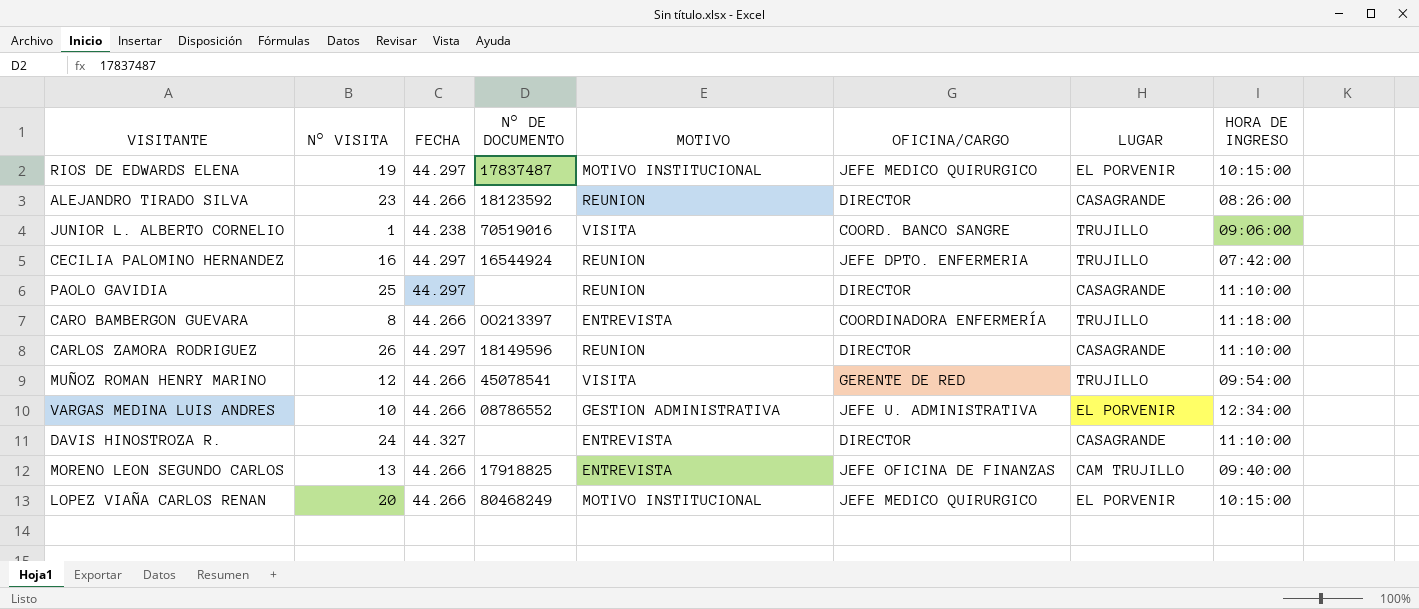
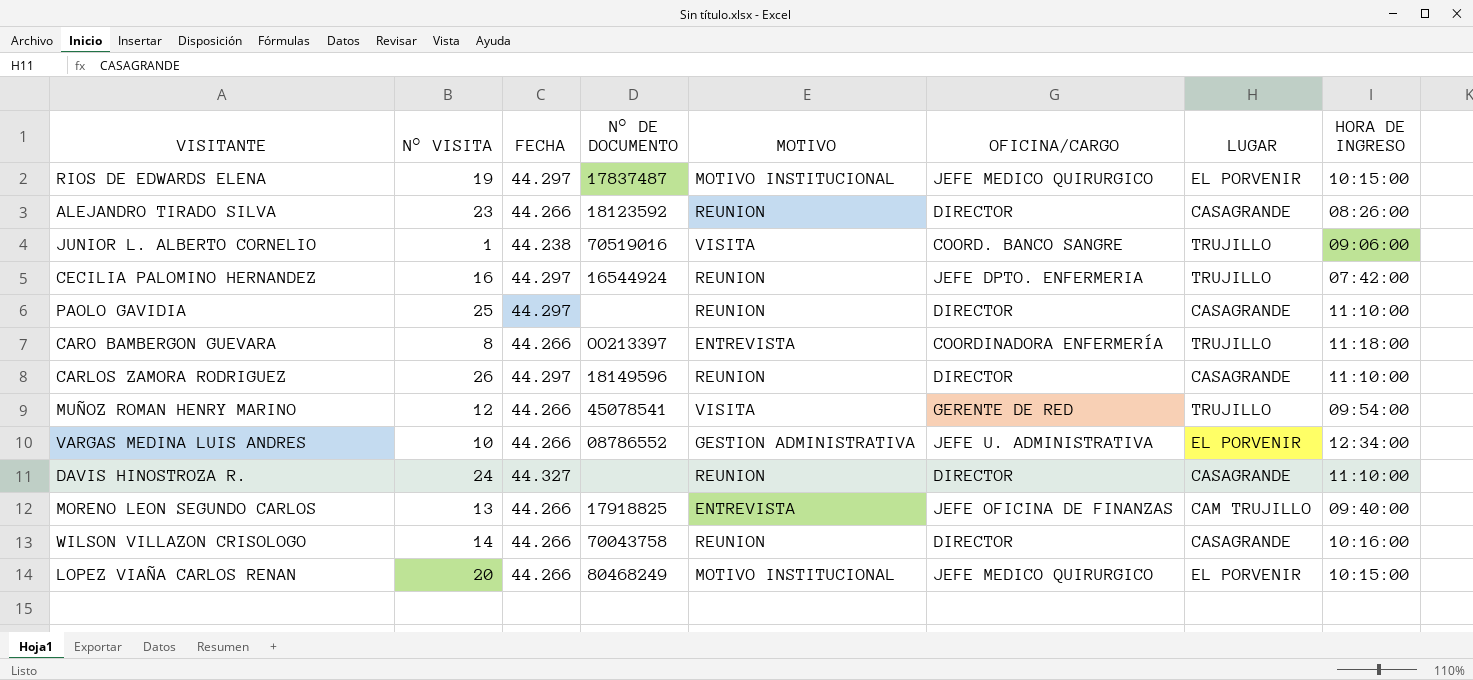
DAVIS HINOSTROZA R. | MOTIVO: ENTREVISTA -> REUNION
row WILSON VILLAZON CRISOLOGO: none -> 14 | 44.266 | 70043758 | REUNION | DIRECTOR | CASAGRANDE | 10:16:00

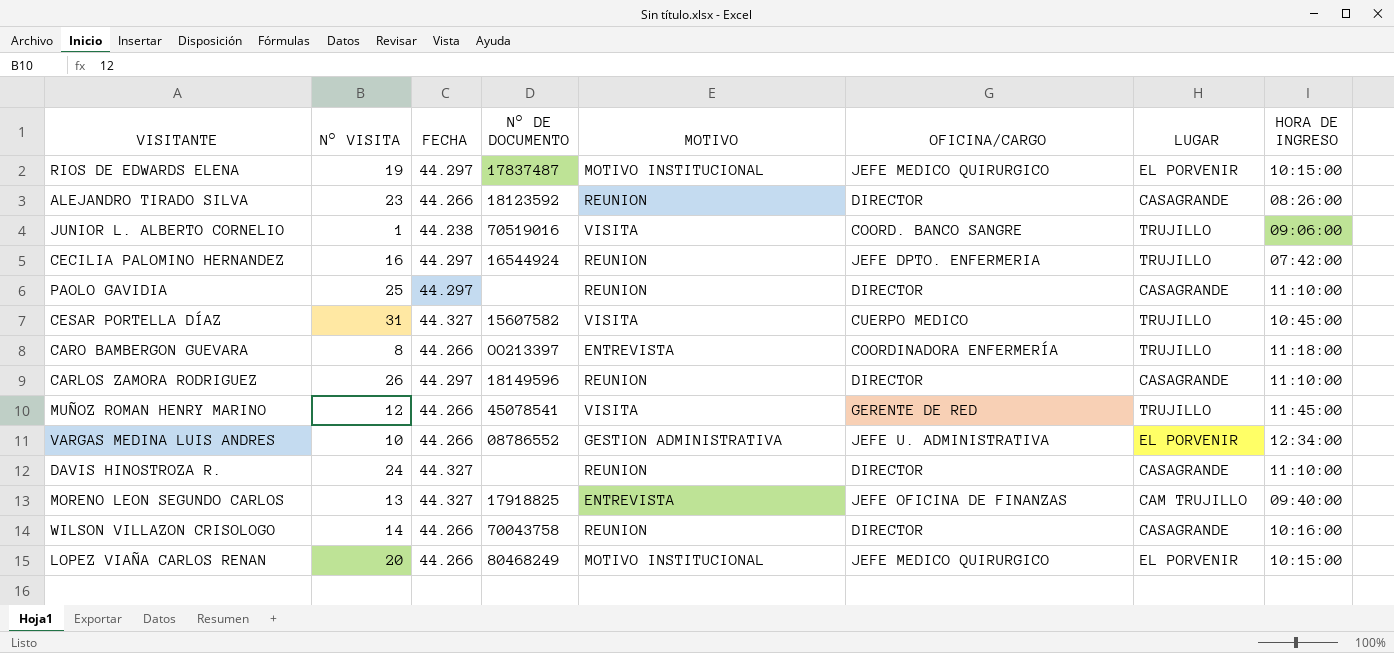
row CESAR PORTELLA DÍAZ: none -> 31 | 44.327 | 15607582 | VISITA | CUERPO MEDICO | TRUJILLO | 10:45:00
MUÑOZ ROMAN HENRY MARINO | HORA DE INGRESO: 09:54:00 -> 11:45:00
MORENO LEON SEGUNDO CARLOS | FECHA: 44.266 -> 44.327

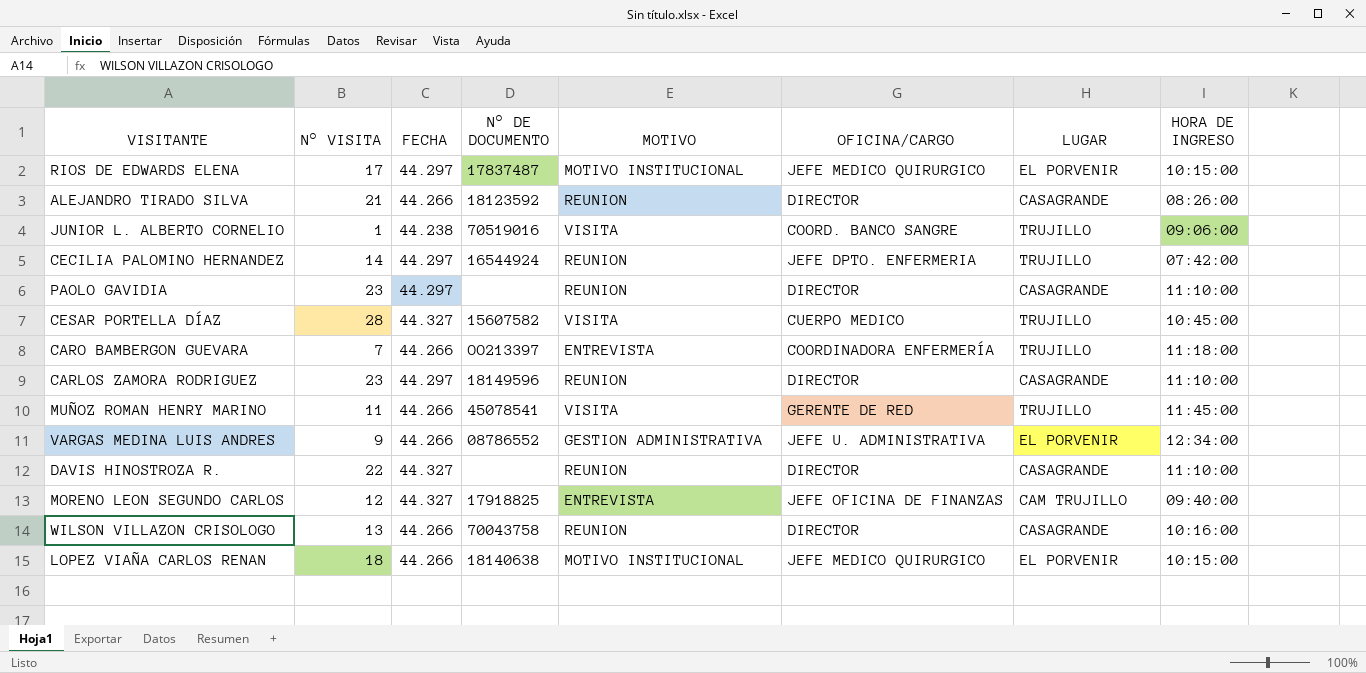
RIOS DE EDWARDS ELENA | N° VISITA: 19 -> 17
ALEJANDRO TIRADO SILVA | N° VISITA: 23 -> 21
CECILIA PALOMINO HERNANDEZ | N° VISITA: 16 -> 14
PAOLO GAVIDIA | N° VISITA: 25 -> 23
CESAR PORTELLA DÍAZ | N° VISITA: 31 -> 28
CARO BAMBERGON GUEVARA | N° VISITA: 8 -> 7
CARLOS ZAMORA RODRIGUEZ | N° VISITA: 26 -> 23
MUÑOZ ROMAN HENRY MARINO | N° VISITA: 12 -> 11
VARGAS MEDINA LUIS ANDRES | N° VISITA: 10 -> 9
DAVIS HINOSTROZA R. | N° VISITA: 24 -> 22
MORENO LEON SEGUNDO CARLOS | N° VISITA: 13 -> 12
WILSON VILLAZON CRISOLOGO | N° VISITA: 14 -> 13
LOPEZ VIAÑA CARLOS RENAN | N° VISITA: 20 -> 18
LOPEZ VIAÑA CARLOS RENAN | N° DE DOCUMENTO: 80468249 -> 18140638

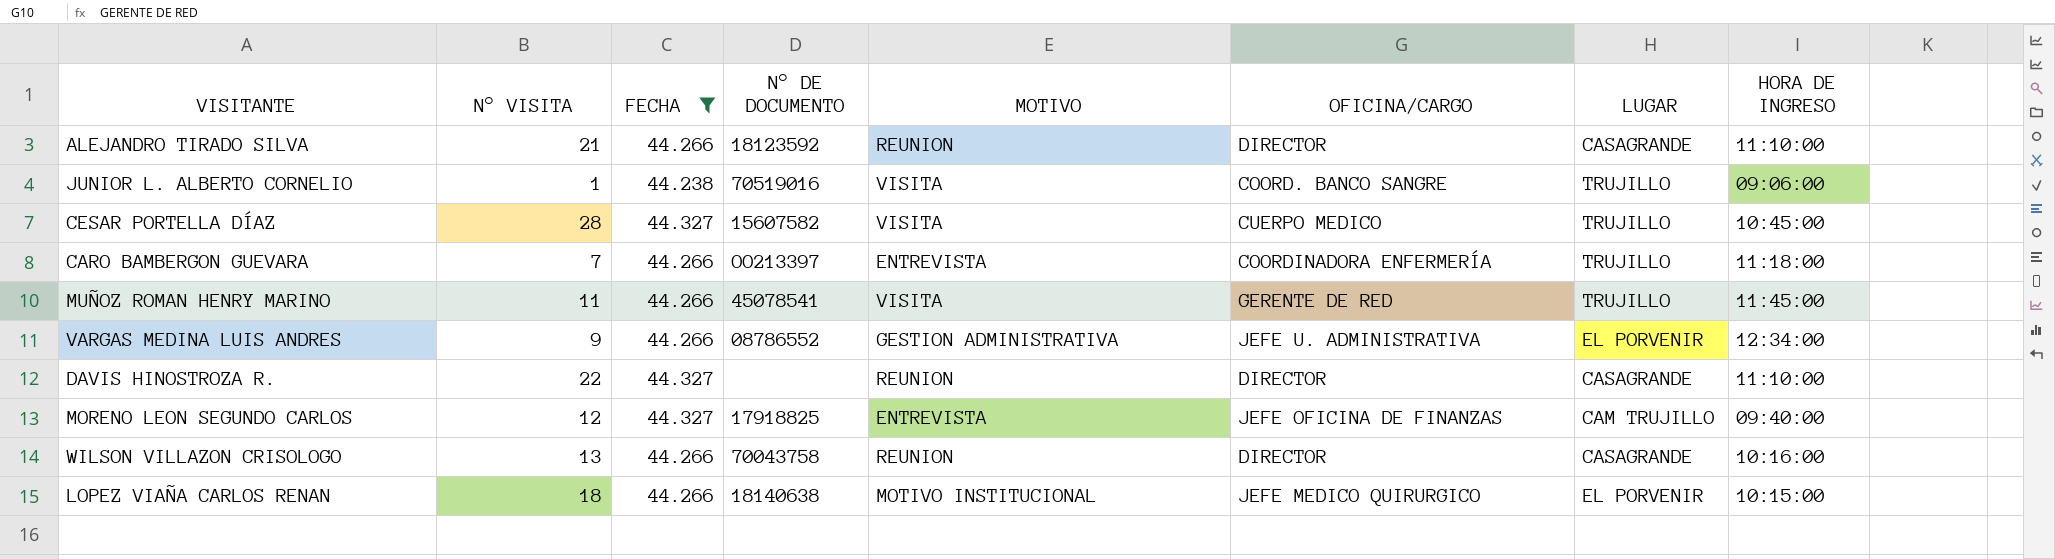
filter: none -> FECHA != 44.297
ALEJANDRO TIRADO SILVA | HORA DE INGRESO: 08:26:00 -> 11:10:00

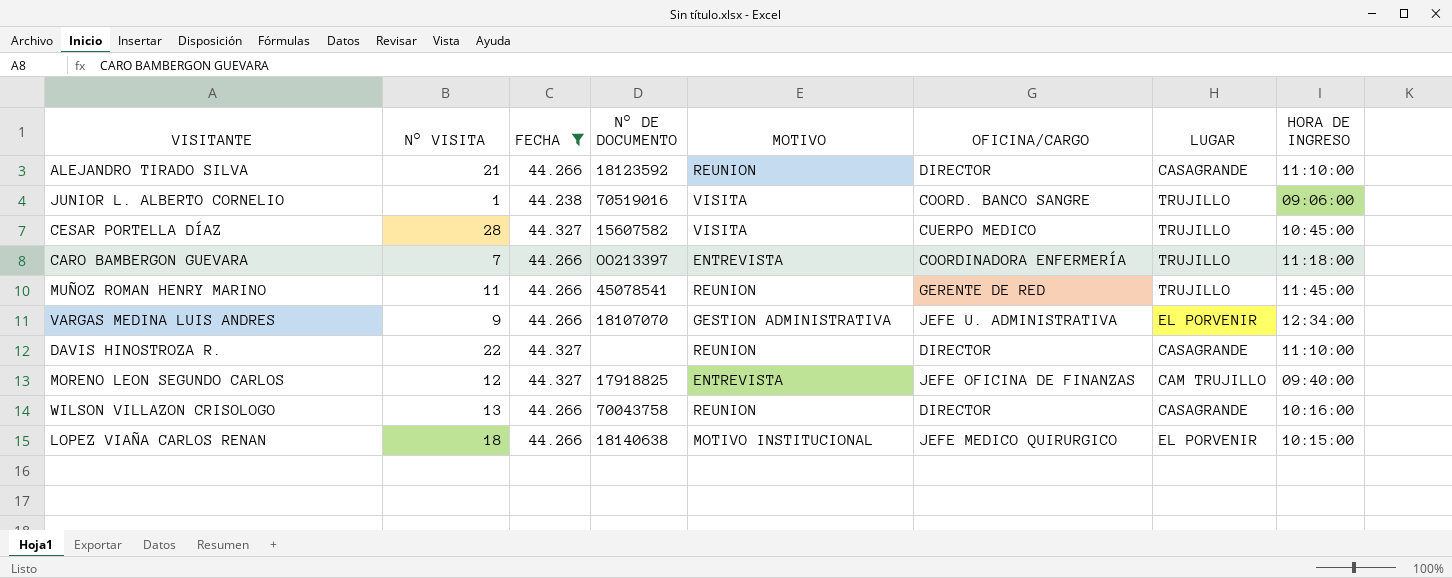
MUÑOZ ROMAN HENRY MARINO | MOTIVO: VISITA -> REUNION
VARGAS MEDINA LUIS ANDRES | N° DE DOCUMENTO: 08786552 -> 18107070

